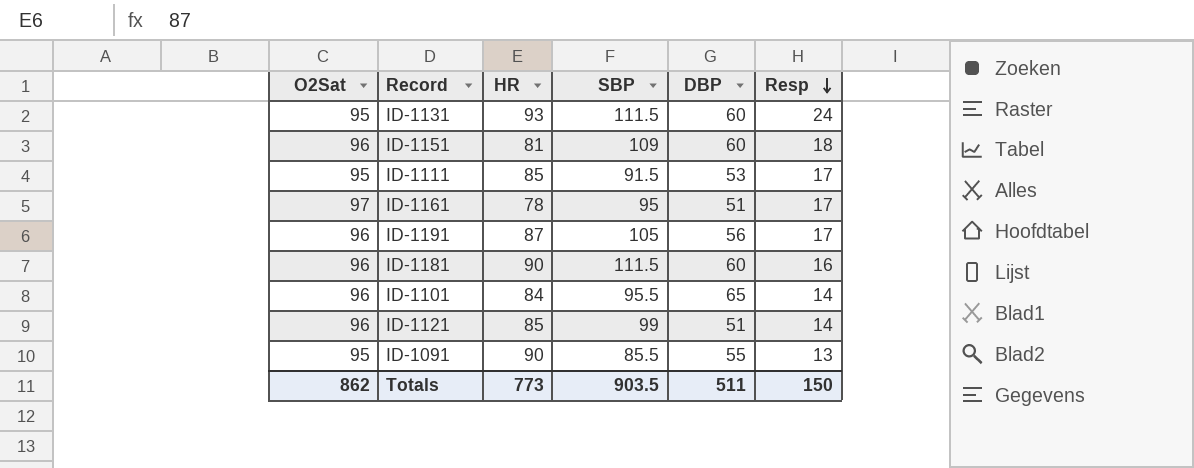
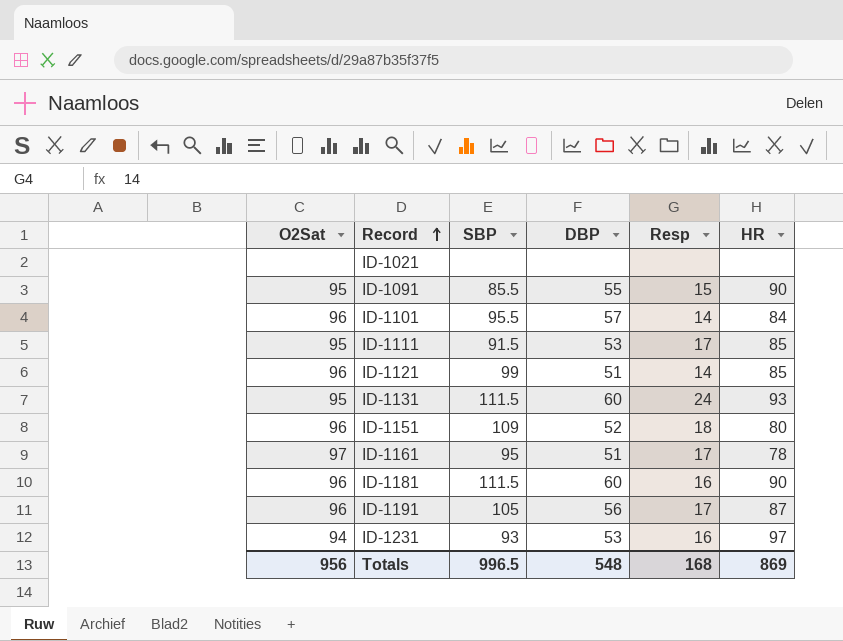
row order: Resp descending -> Record ascending
column HR | position: 3 -> 6
row ID-1021: none -> none | none | none | none | none
ID-1091 | Resp: 13 -> 15
ID-1101 | DBP: 65 -> 57
ID-1151 | DBP: 60 -> 52
ID-1151 | HR: 81 -> 80
row ID-1231: none -> 94 | 93 | 53 | 16 | 97
Totals | O2Sat: 862 -> 956
Totals | SBP: 903.5 -> 996.5
Totals | DBP: 511 -> 548
Totals | Resp: 150 -> 168
Totals | HR: 773 -> 869

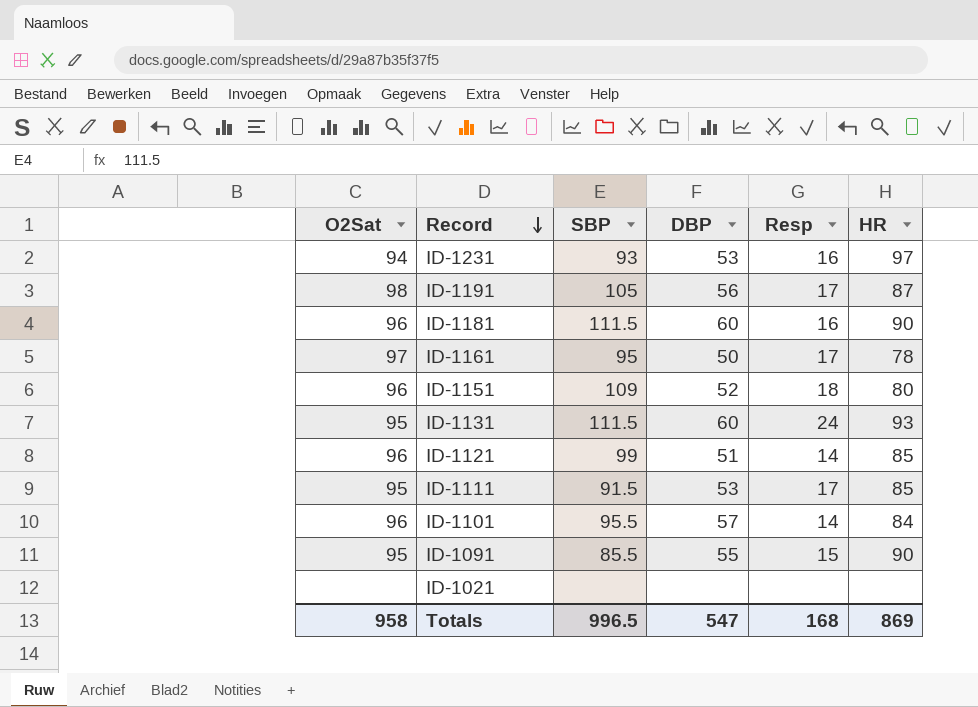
row order: Record ascending -> Record descending
ID-1191 | O2Sat: 96 -> 98
ID-1161 | DBP: 51 -> 50
Totals | O2Sat: 956 -> 958
Totals | DBP: 548 -> 547

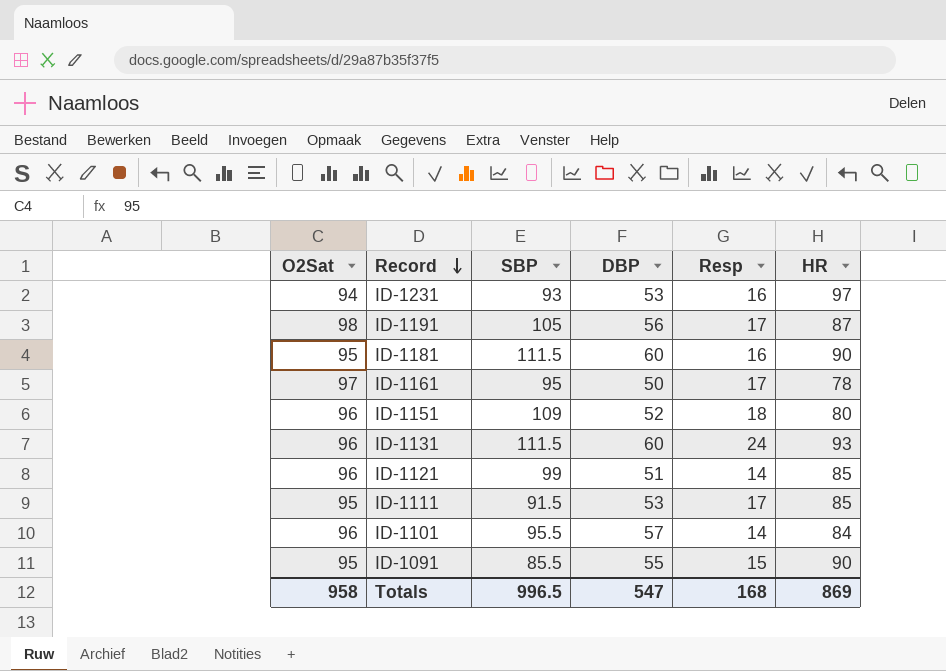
row ID-1021: none | none | none | none | none -> none
ID-1181 | O2Sat: 96 -> 95
ID-1131 | O2Sat: 95 -> 96

